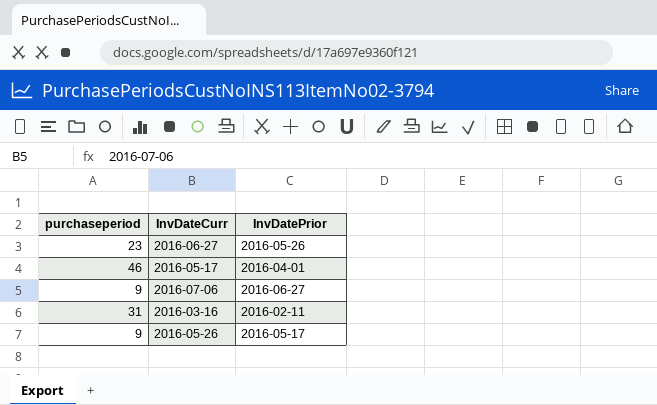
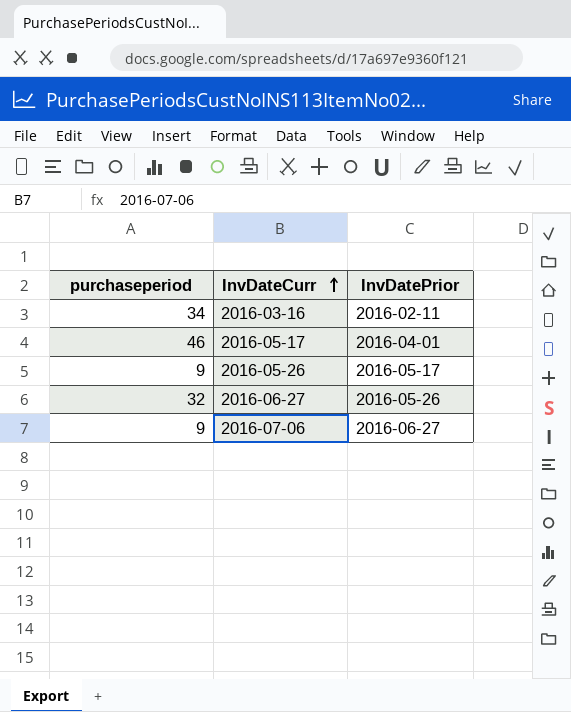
row order: none -> InvDateCurr ascending
2016-03-16 | purchaseperiod: 31 -> 34
2016-06-27 | purchaseperiod: 23 -> 32

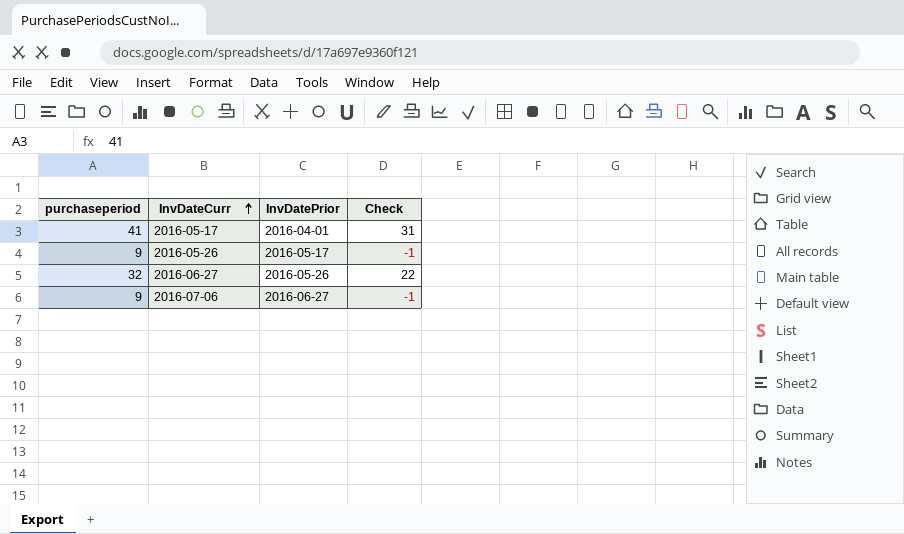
column Check | formula: none -> [purchaseperiod] - 10
row 2016-03-16: 34 | 2016-02-11 -> none
2016-05-17 | purchaseperiod: 46 -> 41

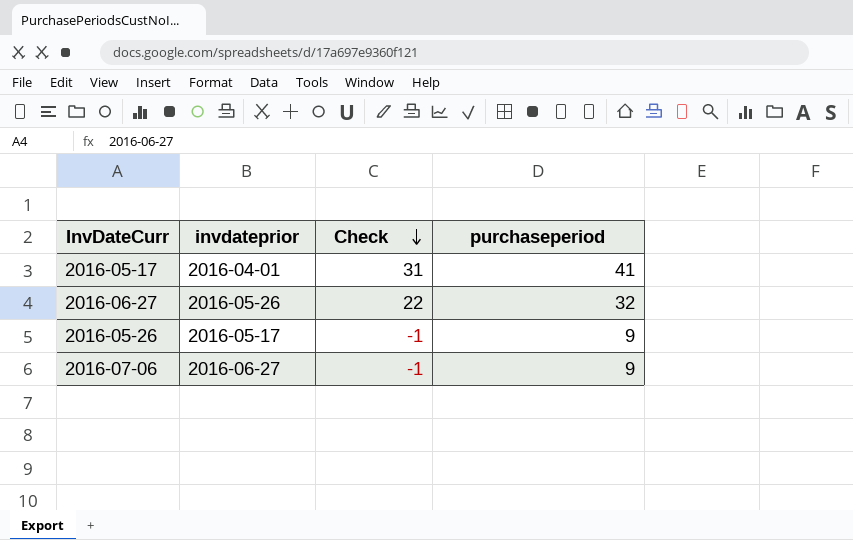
row order: InvDateCurr ascending -> Check descending
column name: InvDatePrior -> invdateprior
column purchaseperiod | position: 1 -> 4

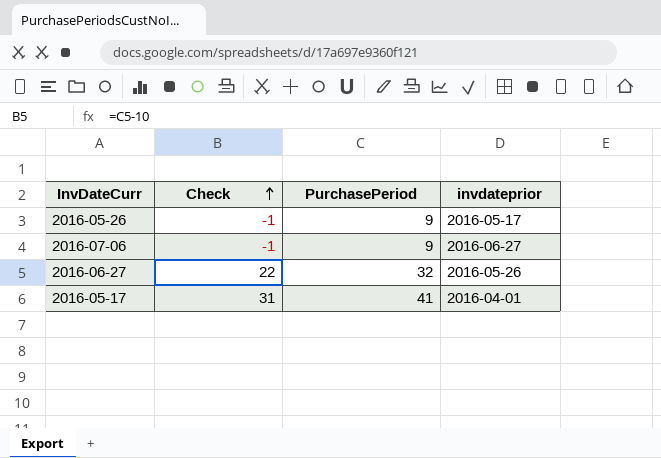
row order: Check descending -> Check ascending
column name: purchaseperiod -> PurchasePeriod
column invdateprior | position: 2 -> 4

